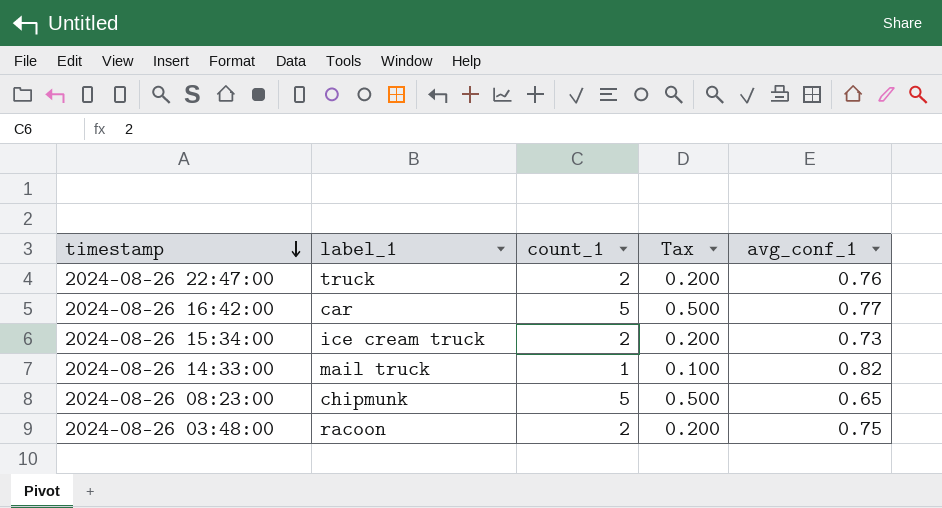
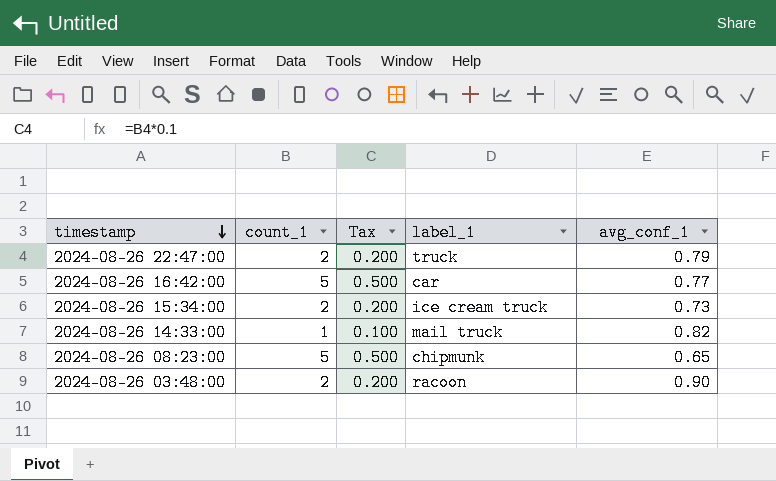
column label_1 | position: 2 -> 4
2024-08-26 22:47:00 | avg_conf_1: 0.76 -> 0.79
2024-08-26 03:48:00 | avg_conf_1: 0.75 -> 0.90

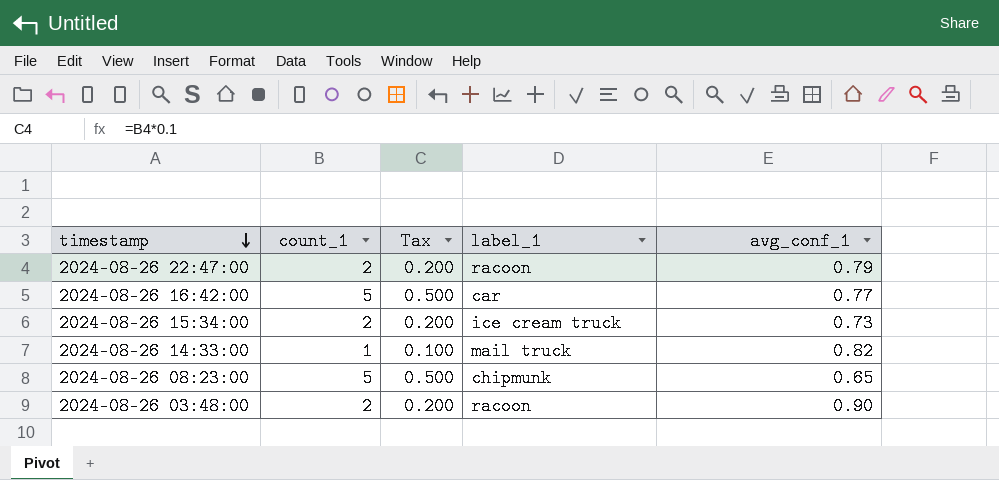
2024-08-26 22:47:00 | label_1: truck -> racoon

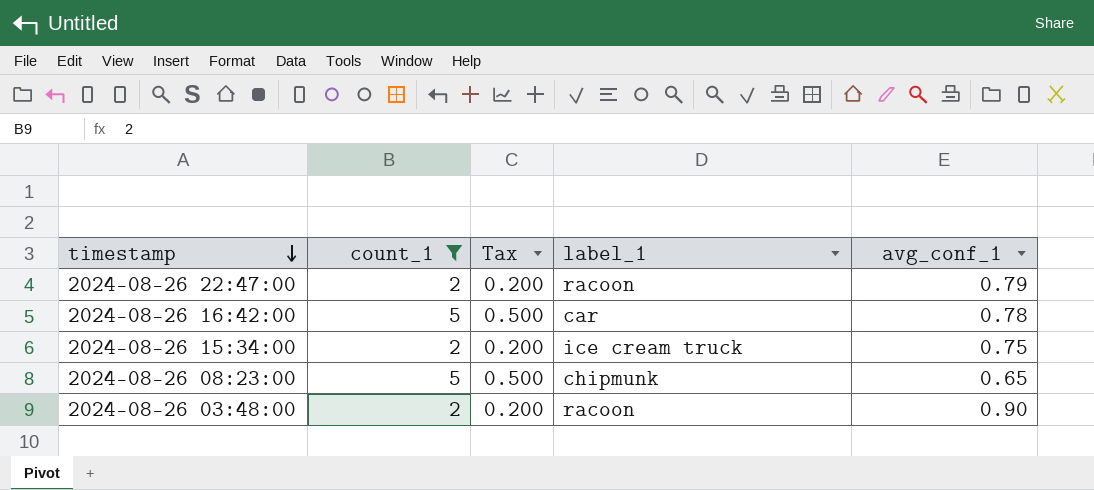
filter: none -> count_1 != 1
2024-08-26 16:42:00 | avg_conf_1: 0.77 -> 0.78
2024-08-26 15:34:00 | avg_conf_1: 0.73 -> 0.75

